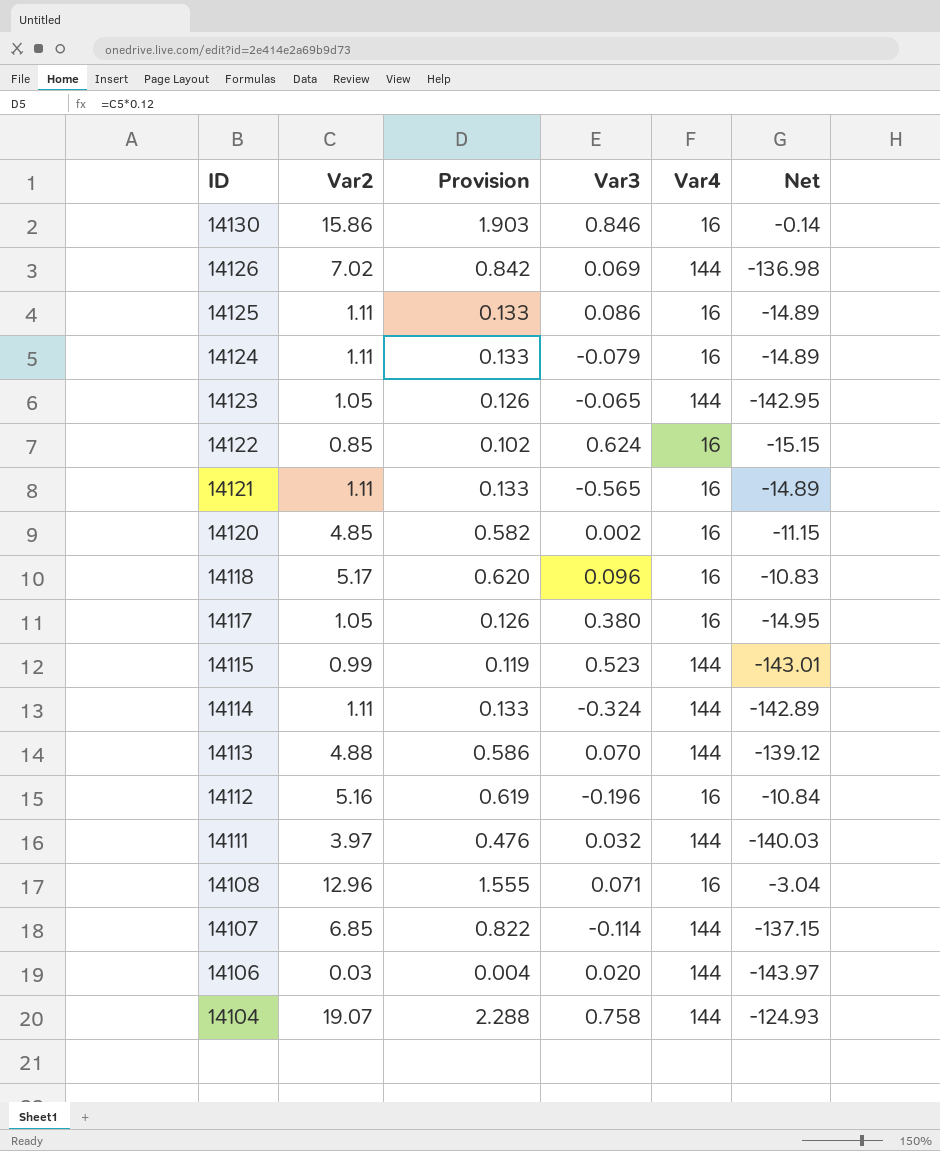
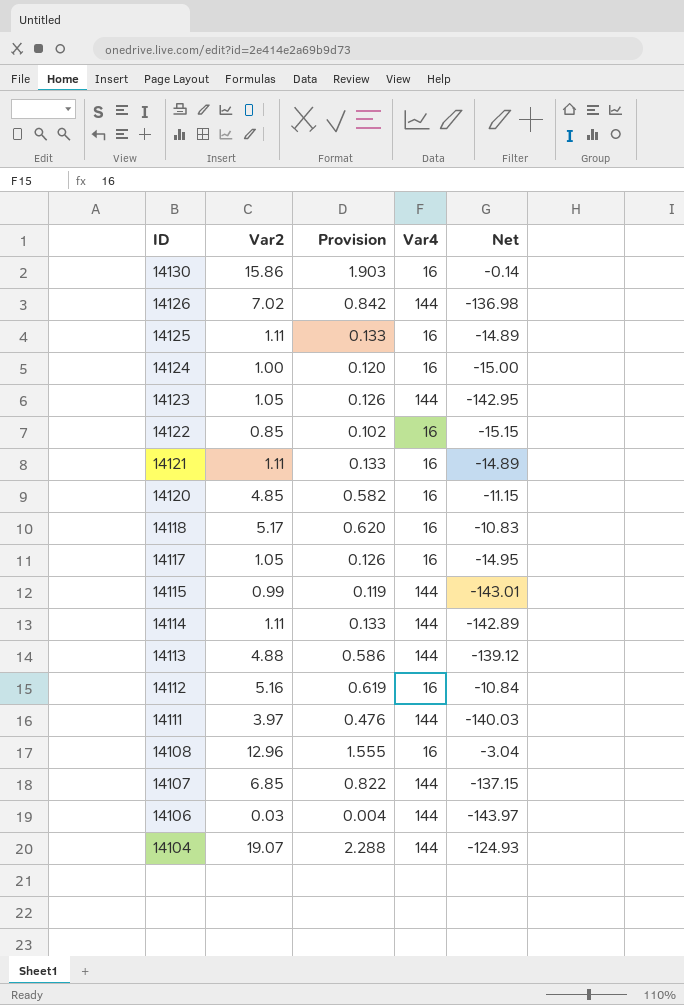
column Var3 | position: 4 -> none
14124 | Var2: 1.11 -> 1.00
14124 | Provision: 0.133 -> 0.120
14124 | Net: -14.89 -> -15.00

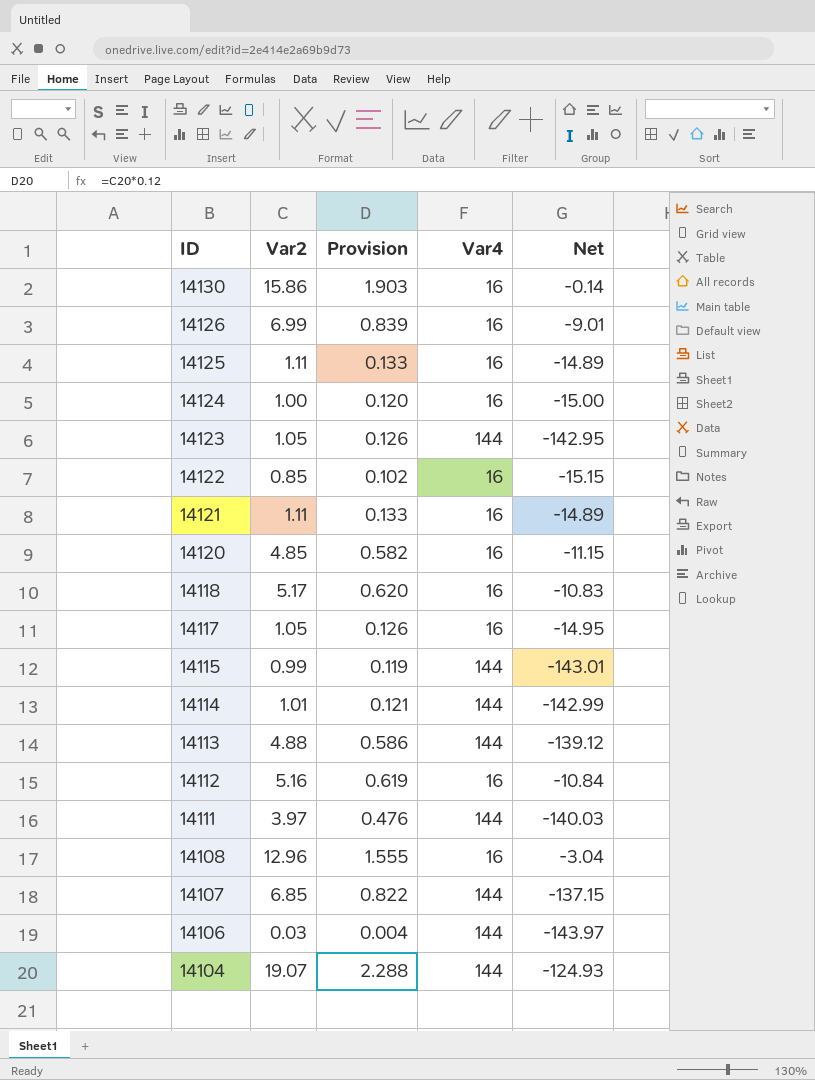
14126 | Var2: 7.02 -> 6.99
14126 | Provision: 0.842 -> 0.839
14126 | Var4: 144 -> 16
14126 | Net: -136.98 -> -9.01
14114 | Var2: 1.11 -> 1.01
14114 | Provision: 0.133 -> 0.121
14114 | Net: -142.89 -> -142.99

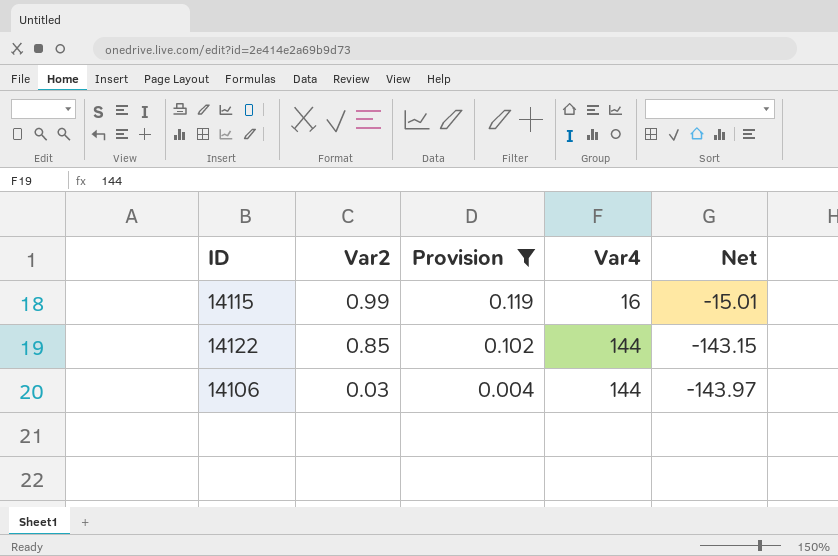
filter: none -> Provision <= 0.119
row order: ID descending -> Var2 descending
14115 | Var4: 144 -> 16
14115 | Net: -143.01 -> -15.01
14122 | Var4: 16 -> 144
14122 | Net: -15.15 -> -143.15

